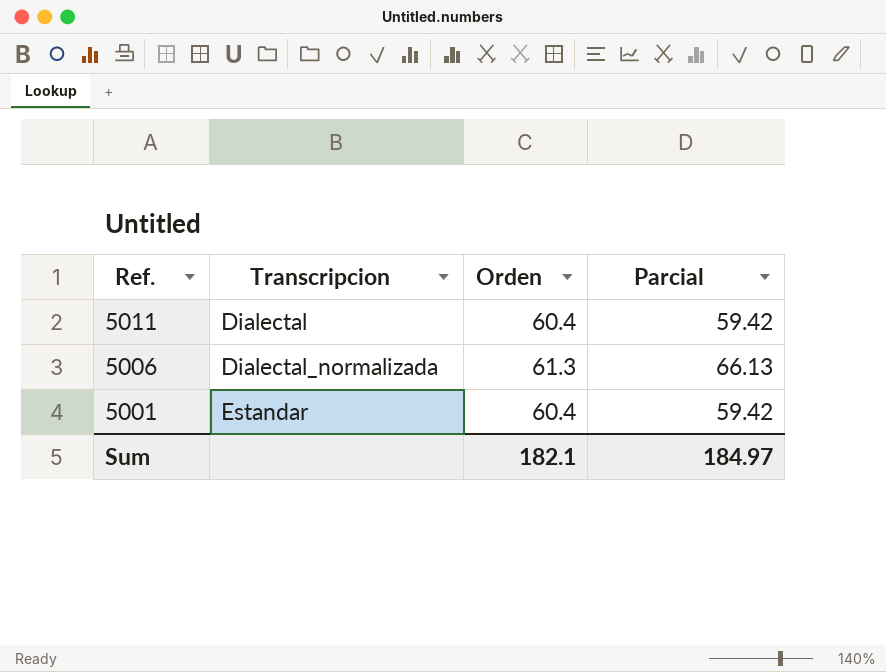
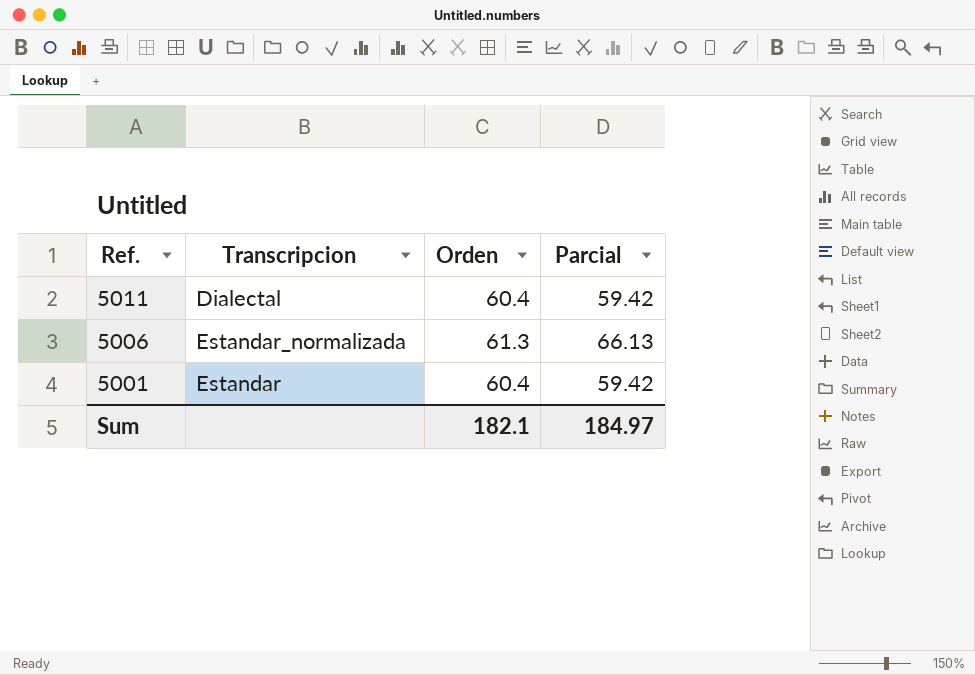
5006 | Transcripcion: Dialectal_normalizada -> Estandar_normalizada

